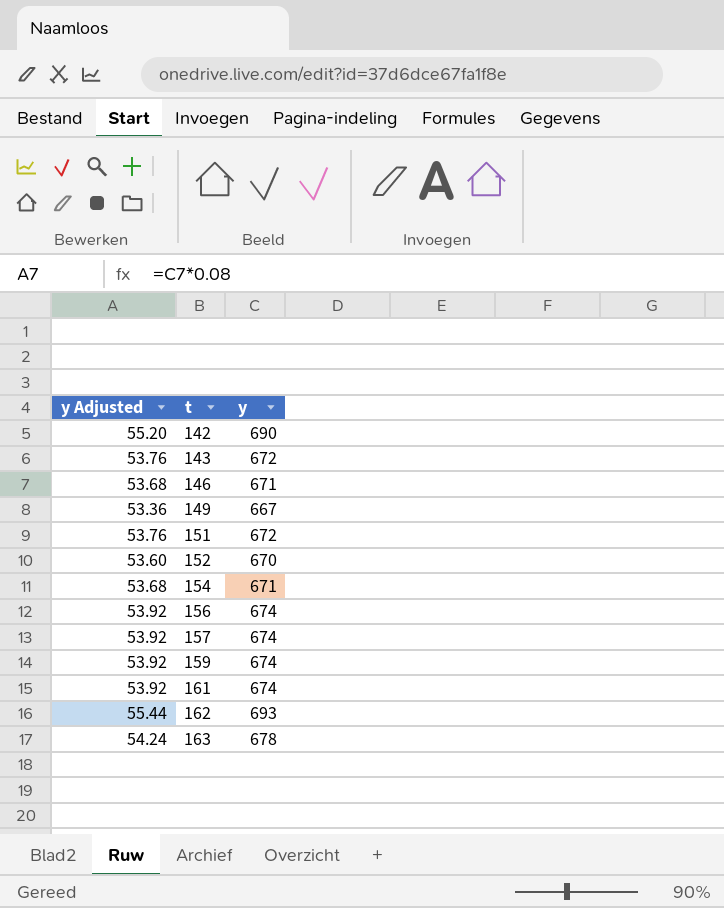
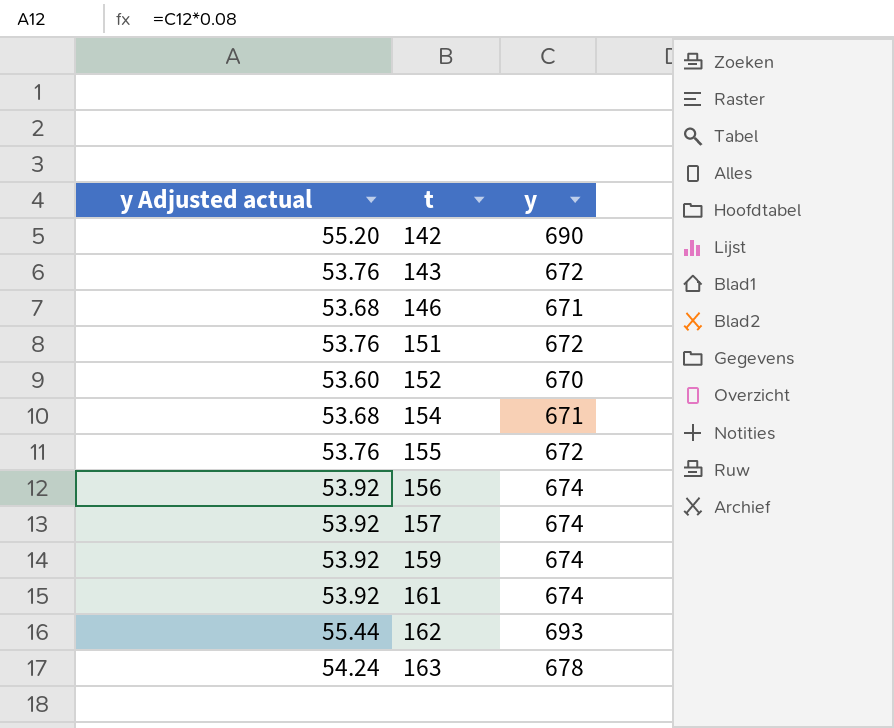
column name: y Adjusted -> y Adjusted actual
row 149: 53.36 | 667 -> none
row 155: none -> 53.76 | 672

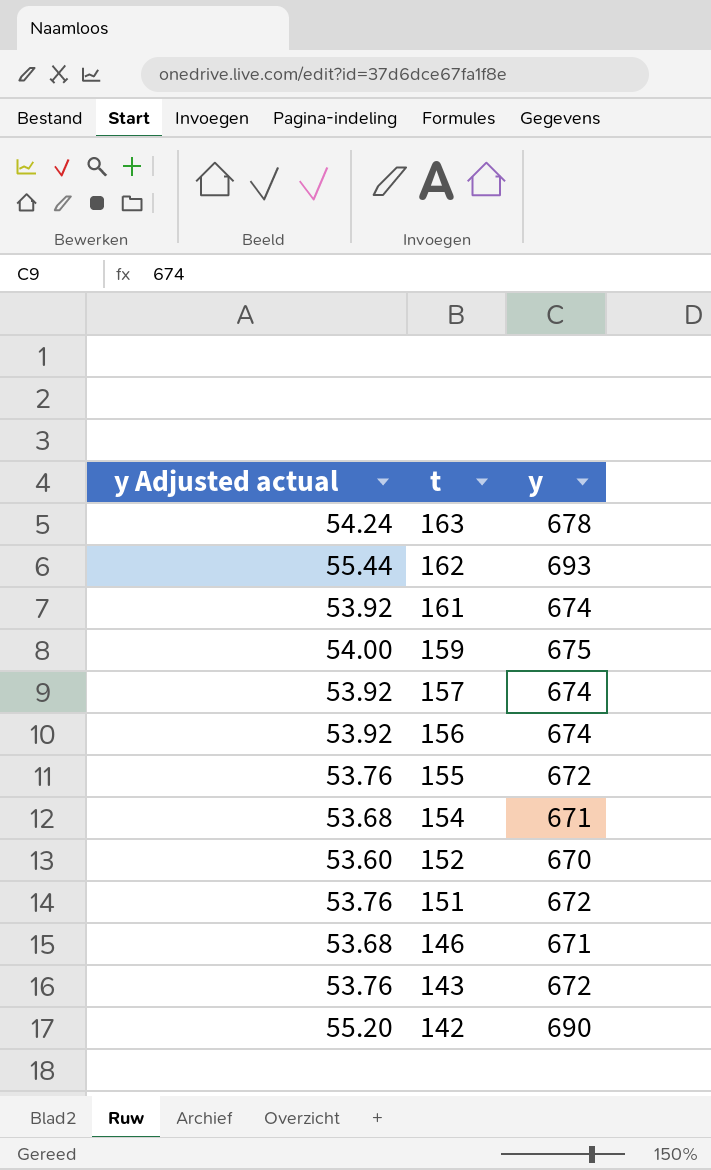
row order: t ascending -> t descending
159 | y Adjusted actual: 53.92 -> 54.00
159 | y: 674 -> 675

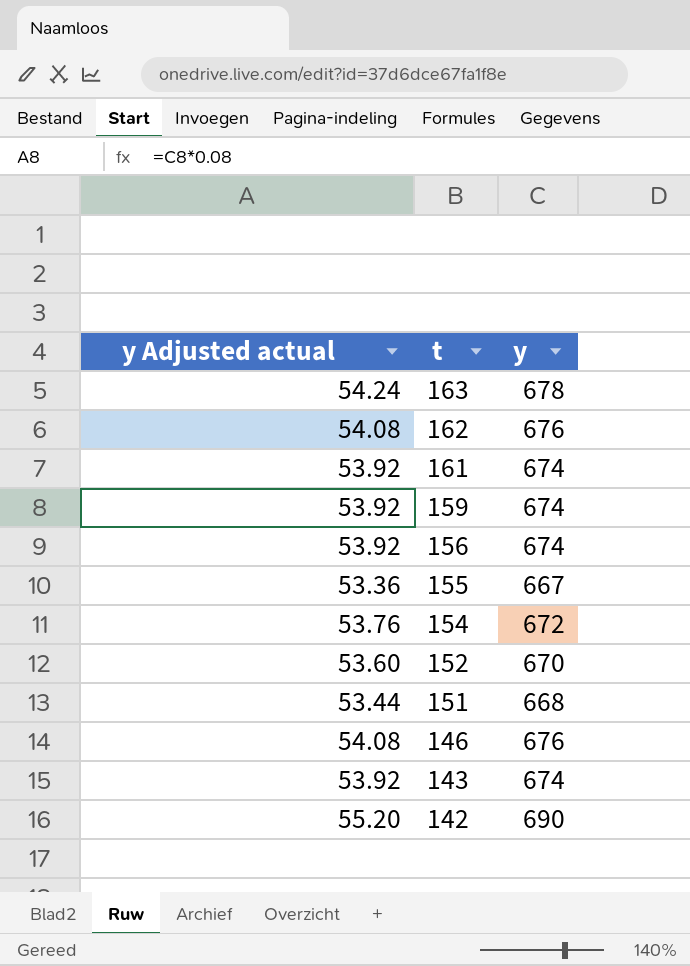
row 157: 53.92 | 674 -> none
162 | y Adjusted actual: 55.44 -> 54.08
162 | y: 693 -> 676
159 | y Adjusted actual: 54.00 -> 53.92
159 | y: 675 -> 674
155 | y Adjusted actual: 53.76 -> 53.36
155 | y: 672 -> 667
154 | y Adjusted actual: 53.68 -> 53.76
154 | y: 671 -> 672
151 | y Adjusted actual: 53.76 -> 53.44
151 | y: 672 -> 668
146 | y Adjusted actual: 53.68 -> 54.08
146 | y: 671 -> 676
143 | y Adjusted actual: 53.76 -> 53.92
143 | y: 672 -> 674

